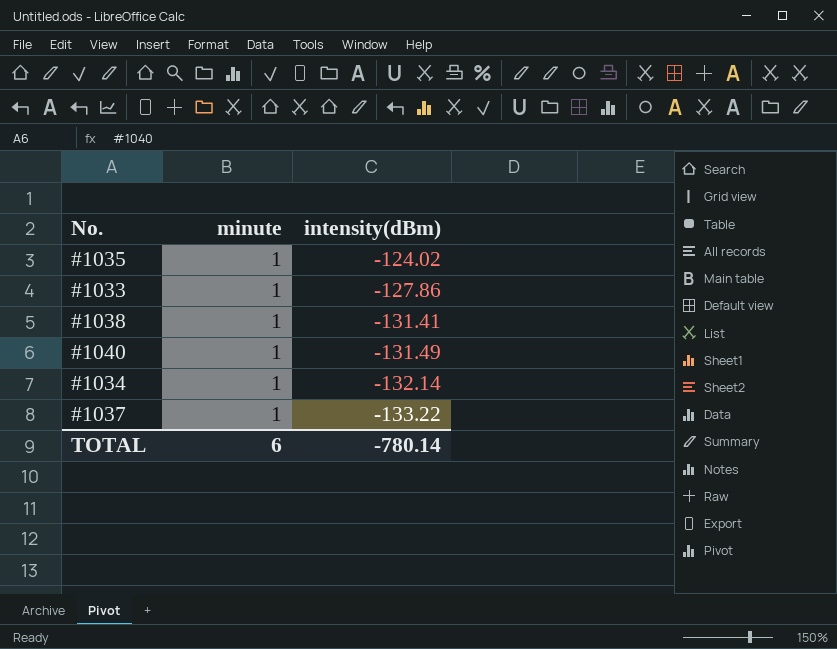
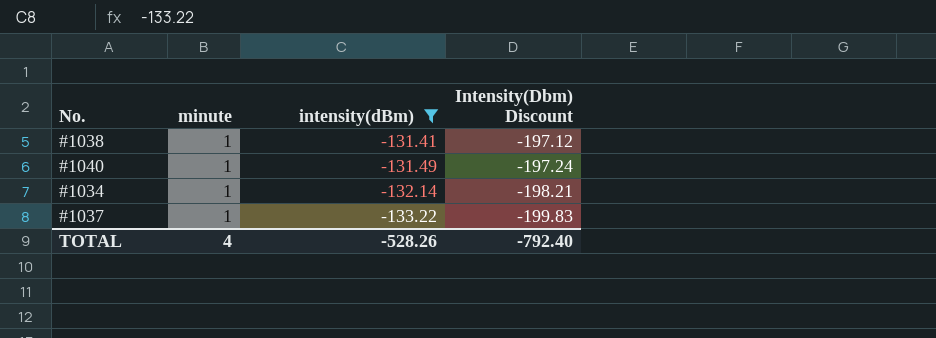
filter: none -> intensity(dBm) <= -131.41
column Intensity(Dbm) Discount | formula: none -> [intensity(dBm)] * 1.5
TOTAL | minute: 6 -> 4
TOTAL | intensity(dBm): -780.14 -> -528.26

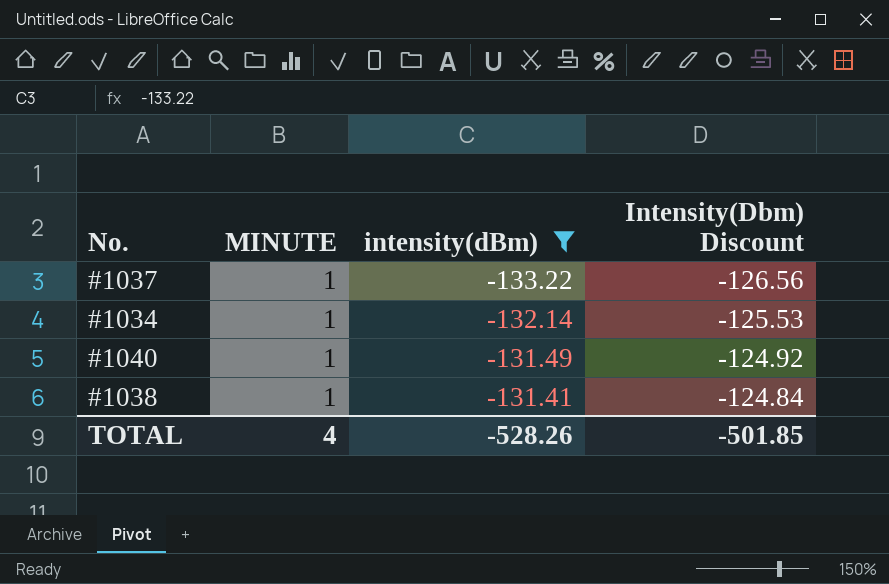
row order: intensity(dBm) descending -> intensity(dBm) ascending
column name: minute -> MINUTE
column Intensity(Dbm) Discount | formula: [intensity(dBm)] * 1.5 -> [intensity(dBm)] * 0.95
TOTAL | Intensity(Dbm) Discount: -792.40 -> -501.85

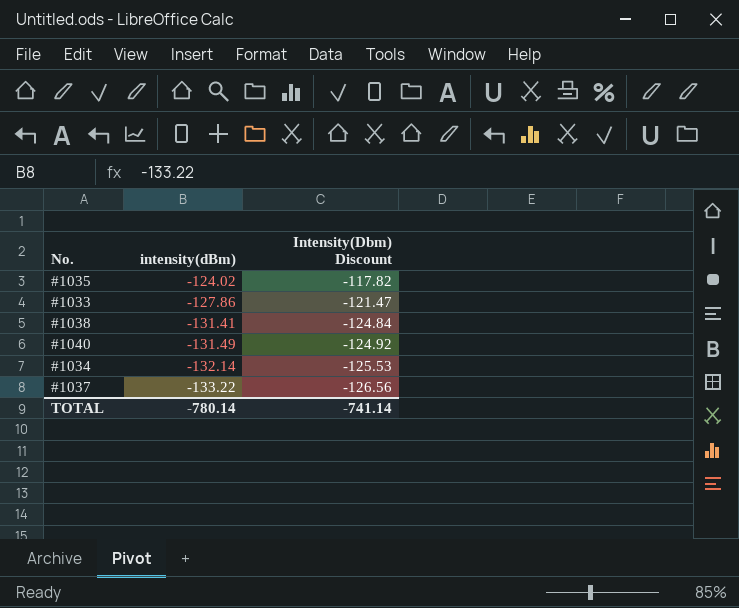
filter: intensity(dBm) <= -131.41 -> none
row order: intensity(dBm) ascending -> intensity(dBm) descending
column MINUTE | position: 2 -> none
TOTAL | intensity(dBm): -528.26 -> -780.14
TOTAL | Intensity(Dbm) Discount: -501.85 -> -741.14

